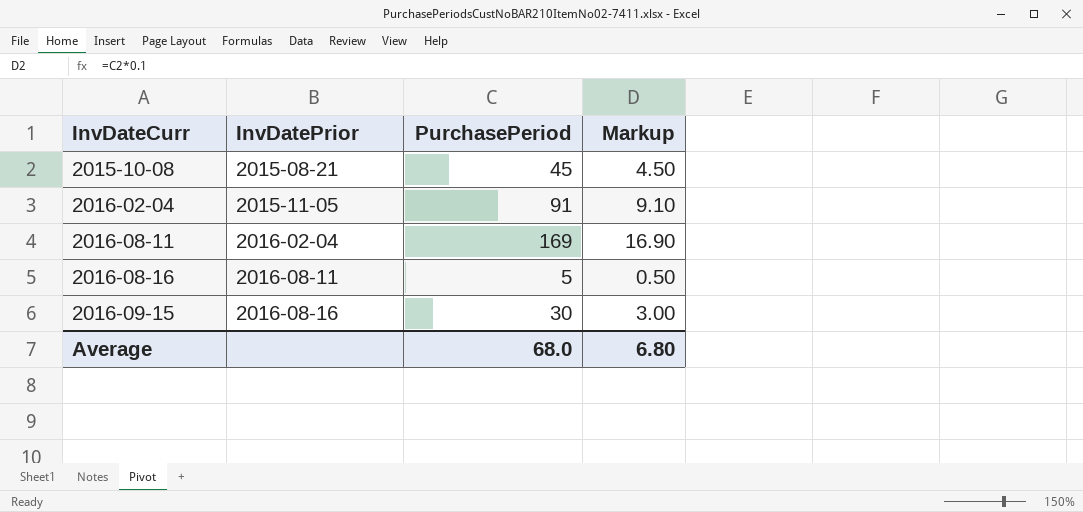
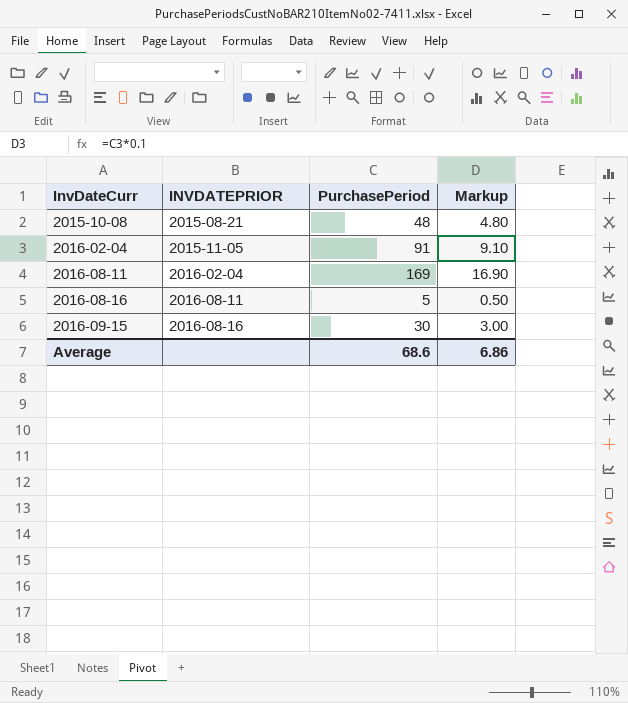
column name: InvDatePrior -> INVDATEPRIOR
2015-10-08 | PurchasePeriod: 45 -> 48
2015-10-08 | Markup: 4.50 -> 4.80
Average | PurchasePeriod: 68.0 -> 68.6
Average | Markup: 6.80 -> 6.86

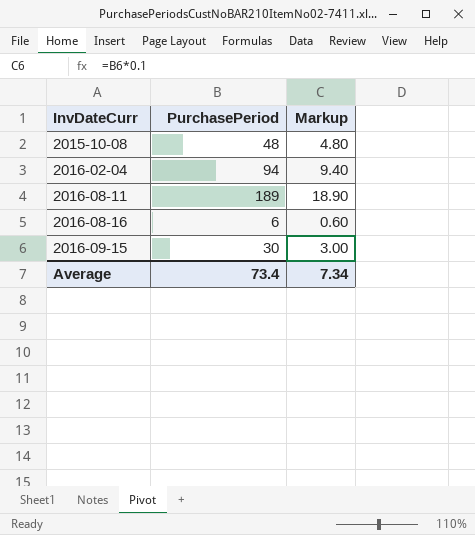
column INVDATEPRIOR | position: 2 -> none
2016-02-04 | PurchasePeriod: 91 -> 94
2016-02-04 | Markup: 9.10 -> 9.40
2016-08-11 | PurchasePeriod: 169 -> 189
2016-08-11 | Markup: 16.90 -> 18.90
2016-08-16 | PurchasePeriod: 5 -> 6
2016-08-16 | Markup: 0.50 -> 0.60
Average | PurchasePeriod: 68.6 -> 73.4
Average | Markup: 6.86 -> 7.34

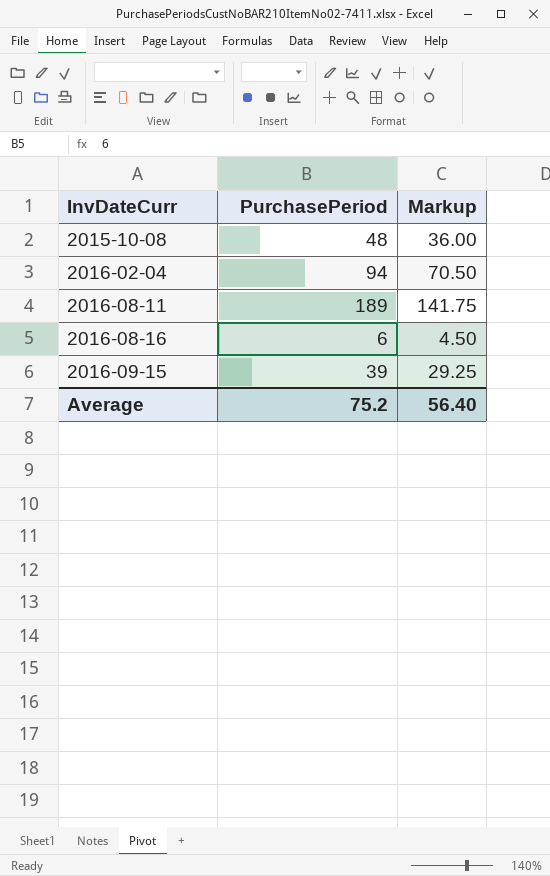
column Markup | formula: [PurchasePeriod] * 0.1 -> [PurchasePeriod] * 0.75
2016-09-15 | PurchasePeriod: 30 -> 39
Average | PurchasePeriod: 73.4 -> 75.2
Average | Markup: 7.34 -> 56.40

